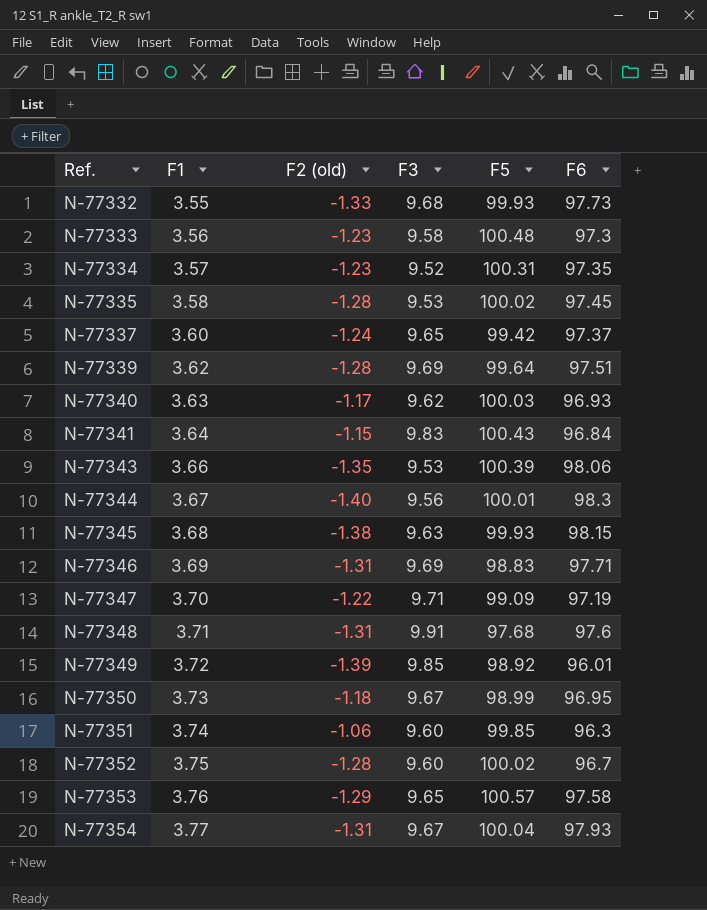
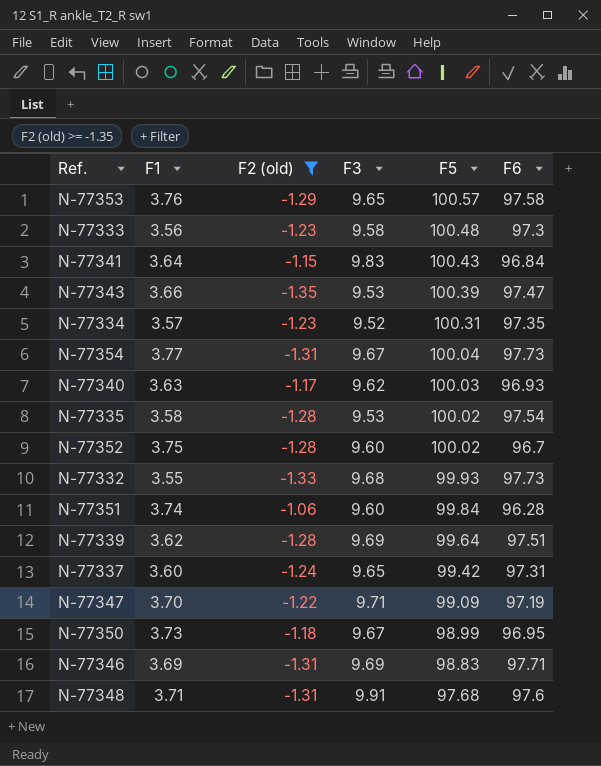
filter: none -> F2 (old) >= -1.35
row order: Ref. ascending -> F5 descending
N-77343 | F6: 98.06 -> 97.47
N-77354 | F6: 97.93 -> 97.73
N-77335 | F6: 97.45 -> 97.54
N-77351 | F5: 99.85 -> 99.84
N-77351 | F6: 96.3 -> 96.28
N-77337 | F6: 97.37 -> 97.31

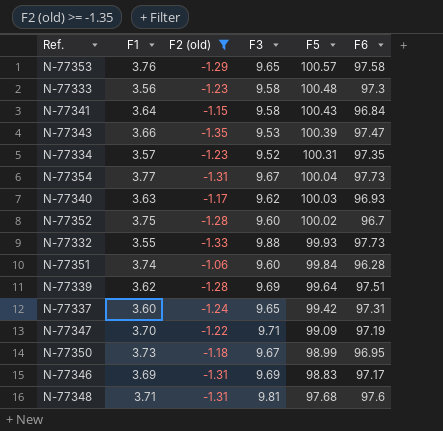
row N-77335: 3.58 | -1.28 | 9.53 | 100.02 | 97.54 -> none
N-77341 | F3: 9.83 -> 9.58
N-77332 | F3: 9.68 -> 9.88
N-77346 | F6: 97.71 -> 97.17
N-77348 | F3: 9.91 -> 9.81

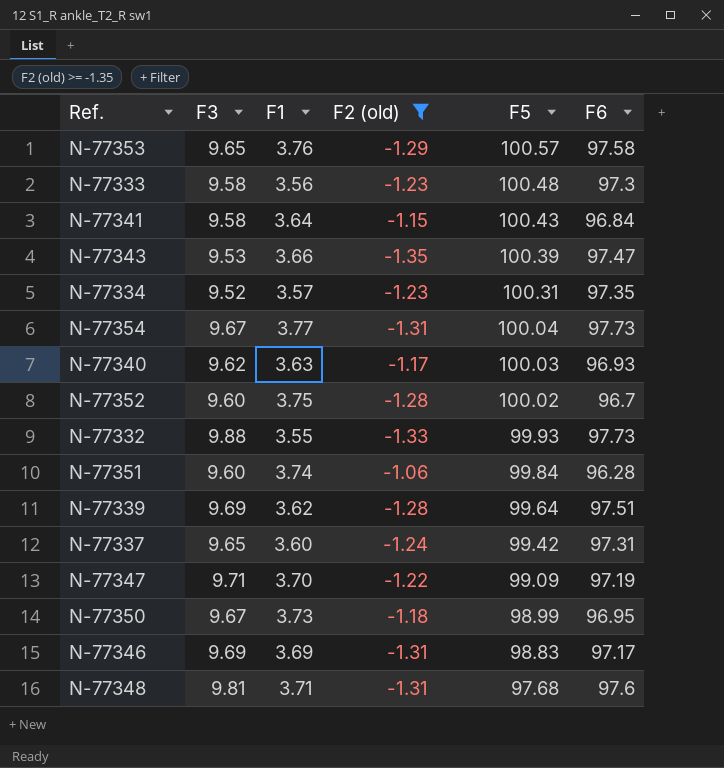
column F3 | position: 4 -> 2

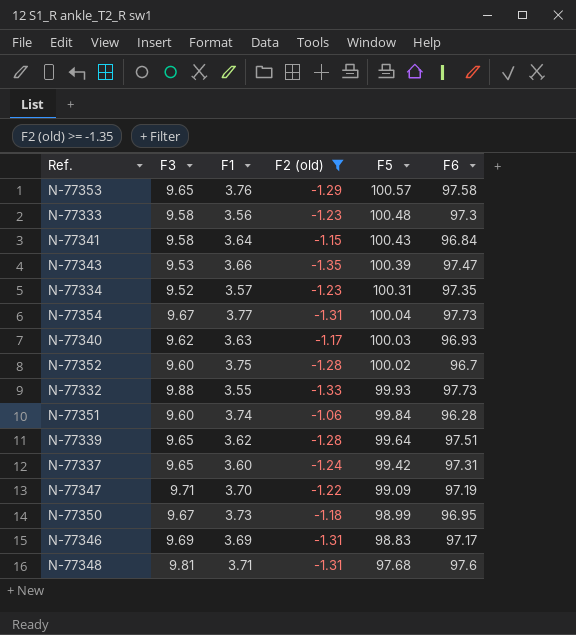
N-77339 | F3: 9.69 -> 9.65

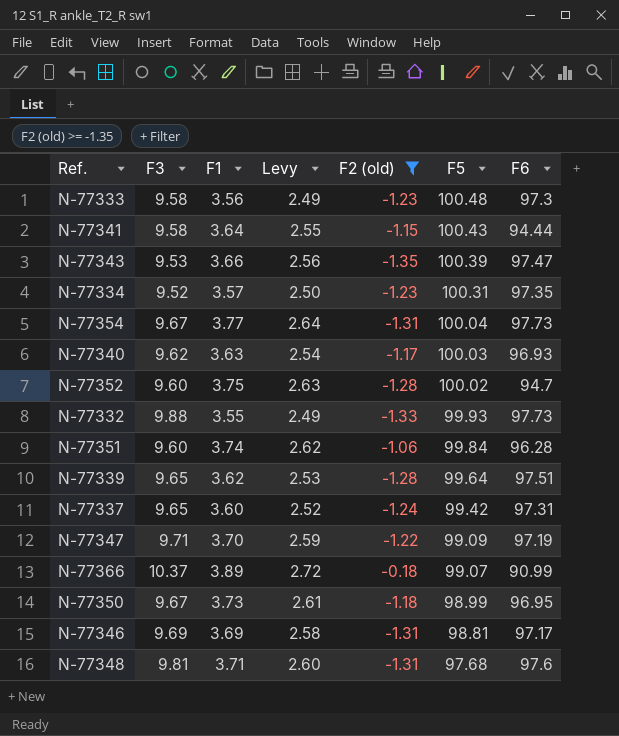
column Levy | formula: none -> [F1] * 0.7
row N-77353: 9.65 | 3.76 | -1.29 | 100.57 | 97.58 -> none
N-77341 | F6: 96.84 -> 94.44
N-77352 | F6: 96.7 -> 94.7
row N-77366: none -> 10.37 | 3.89 | 2.72 | -0.18 | 99.07 | 90.99
N-77346 | F5: 98.83 -> 98.81

